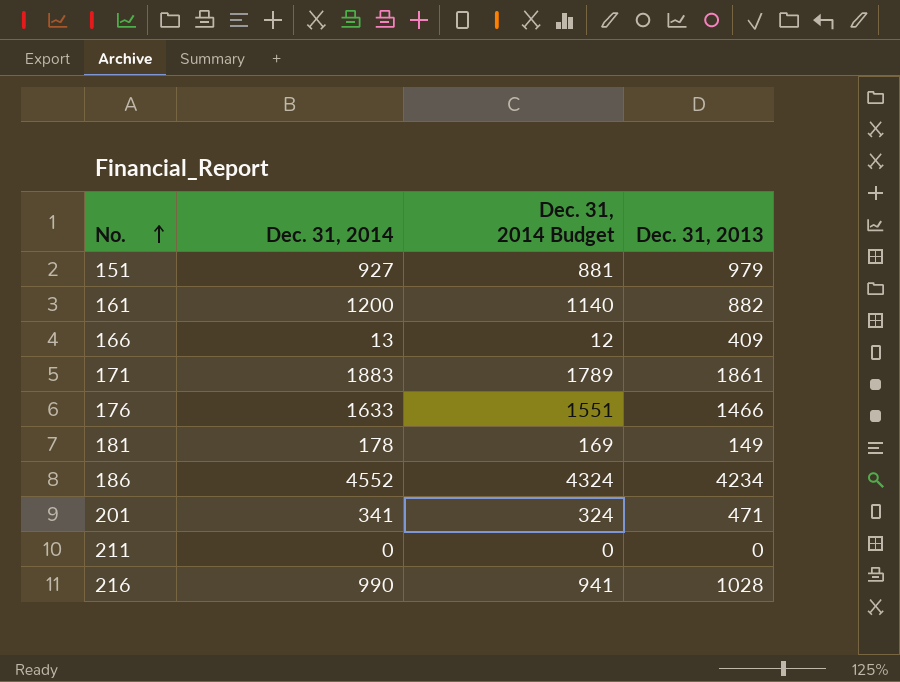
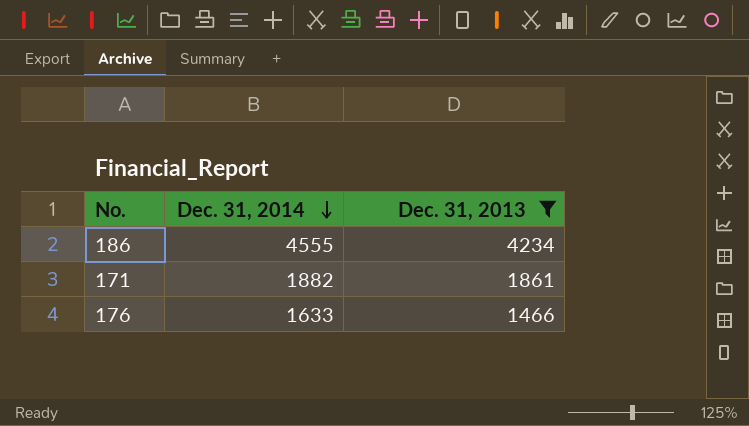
filter: none -> Dec. 31, 2013 >= 1466
row order: No. ascending -> Dec. 31, 2014 descending
column Dec. 31, 2014 Budget | formula: [Dec. 31, 2014] * 0.95 -> none
186 | Dec. 31, 2014: 4552 -> 4555
171 | Dec. 31, 2014: 1883 -> 1882

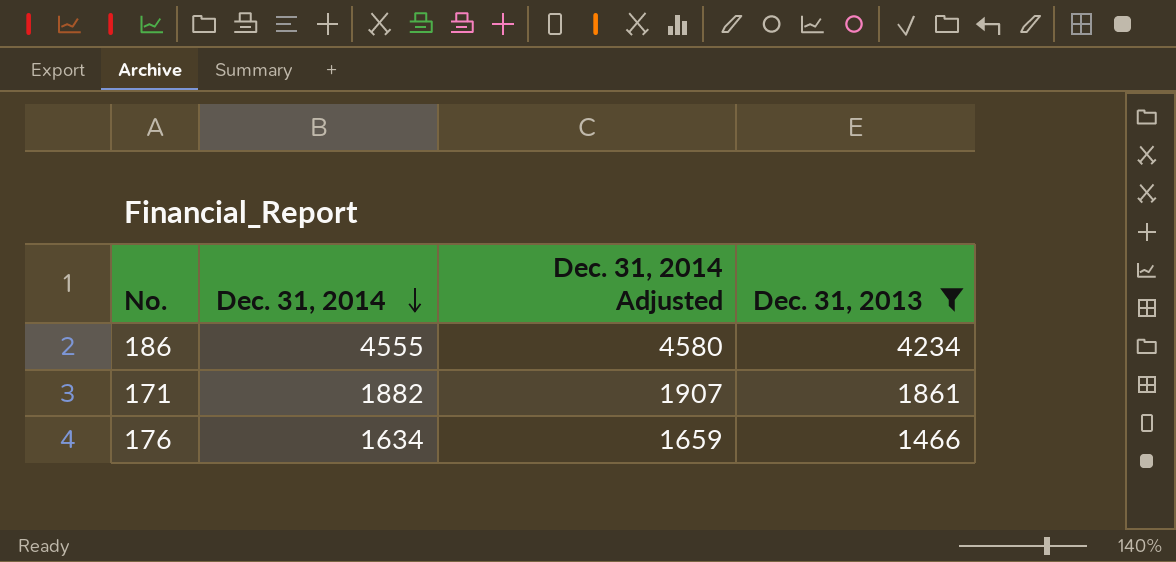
column Dec. 31, 2014 Adjusted | formula: none -> [Dec. 31, 2014] + 25
176 | Dec. 31, 2014: 1633 -> 1634

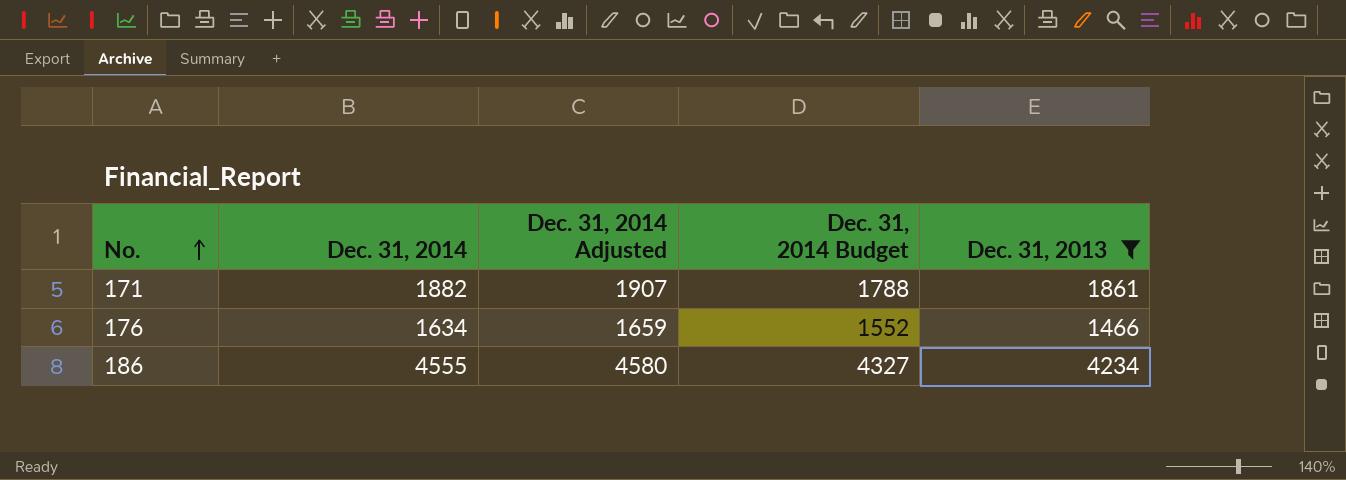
row order: Dec. 31, 2014 descending -> No. ascending
column Dec. 31, 2014 Budget | formula: none -> [Dec. 31, 2014] * 0.95

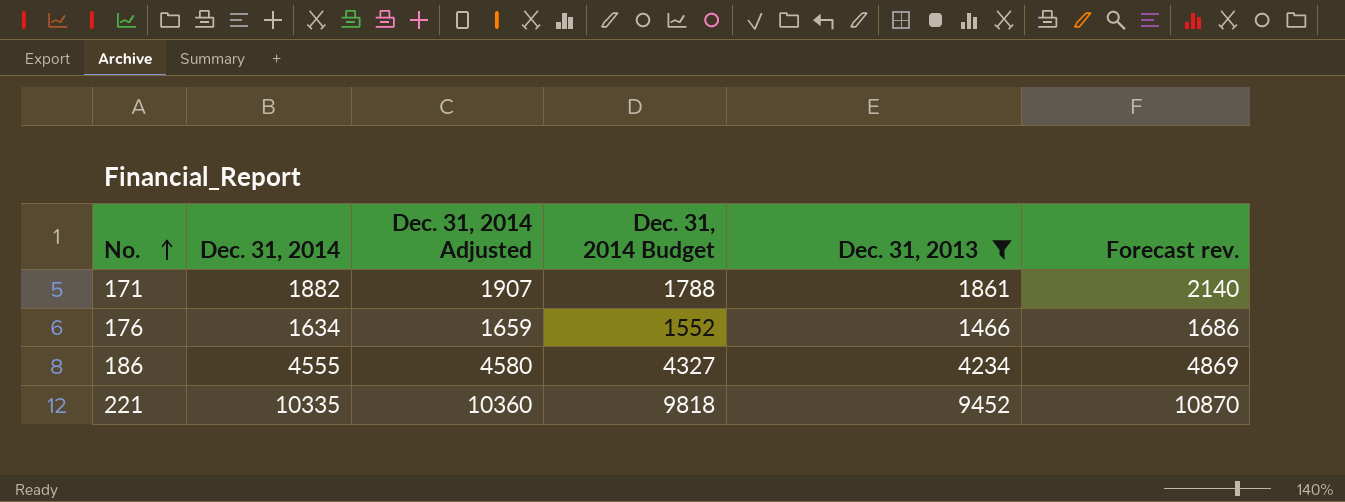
column Forecast rev. | formula: none -> [Dec. 31, 2013] * 1.15
row 221: none -> 10335 | 10360 | 9818 | 9452 | 10870

